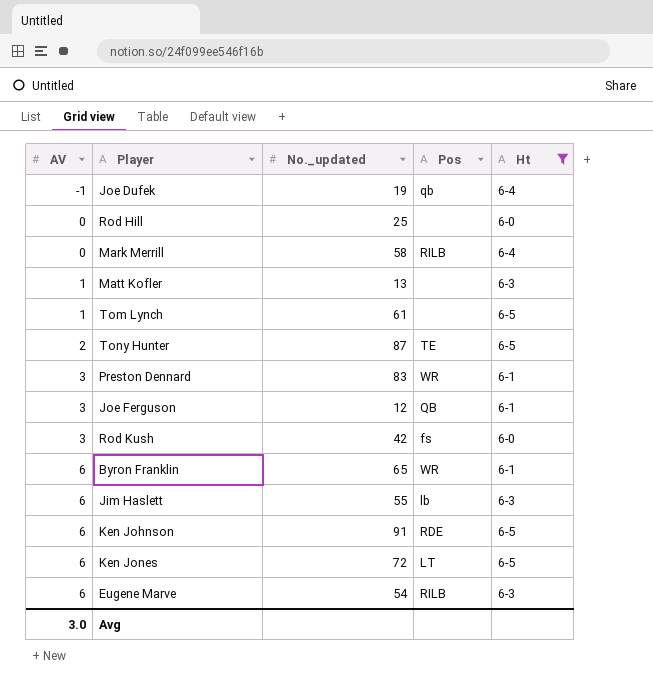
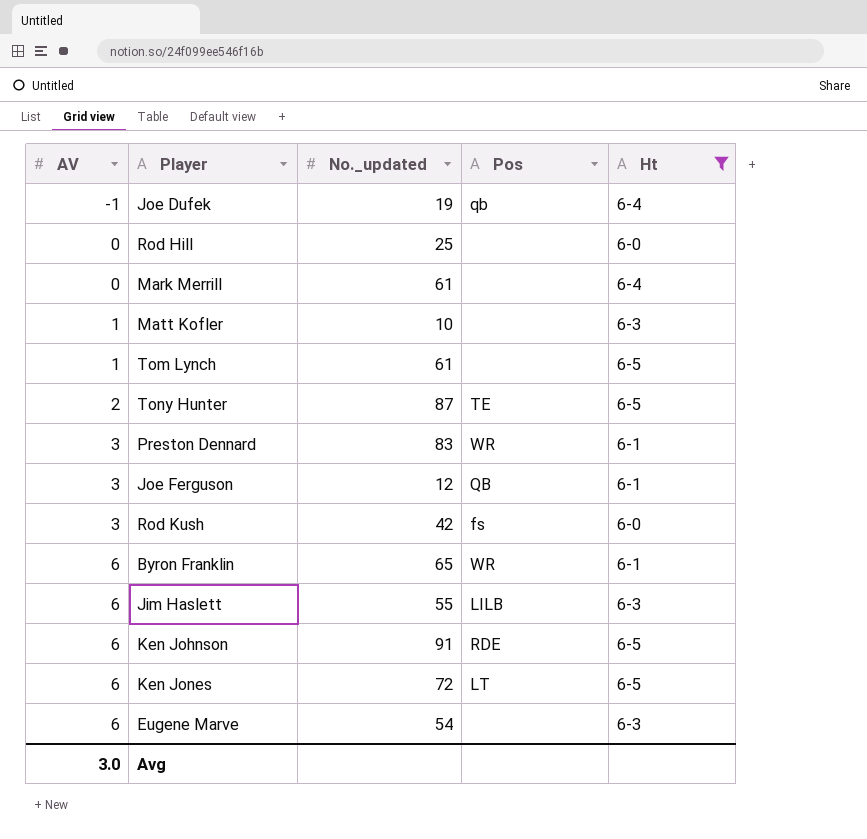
Mark Merrill | No._updated: 58 -> 61
Mark Merrill | Pos: RILB -> none
Matt Kofler | No._updated: 13 -> 10
Jim Haslett | Pos: lb -> LILB
Eugene Marve | Pos: RILB -> none

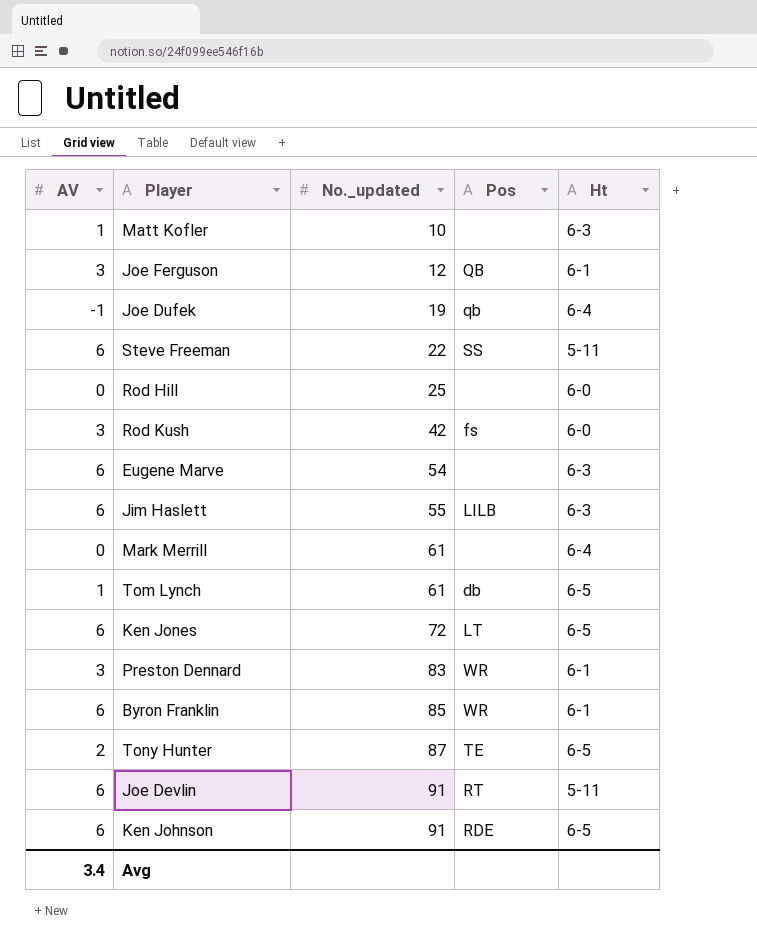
filter: Ht != 5-11 -> none
row order: AV ascending -> No._updated ascending
Tom Lynch | Pos: none -> db
Byron Franklin | No._updated: 65 -> 85
Avg | AV: 3.0 -> 3.4

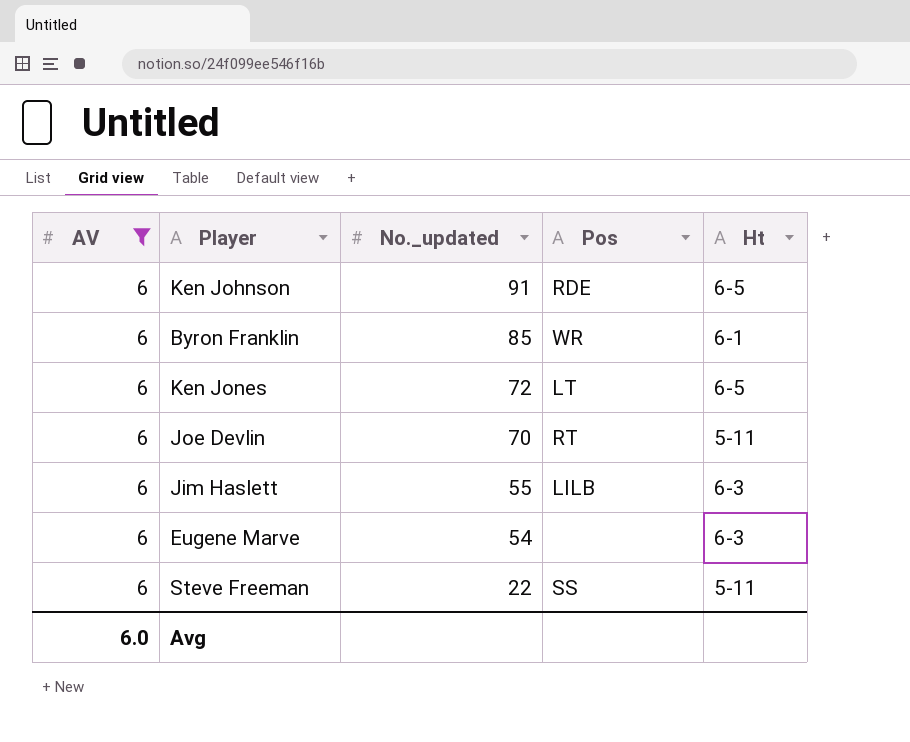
filter: none -> AV = 6
row order: No._updated ascending -> No._updated descending
Joe Devlin | No._updated: 91 -> 70
Avg | AV: 3.4 -> 6.0

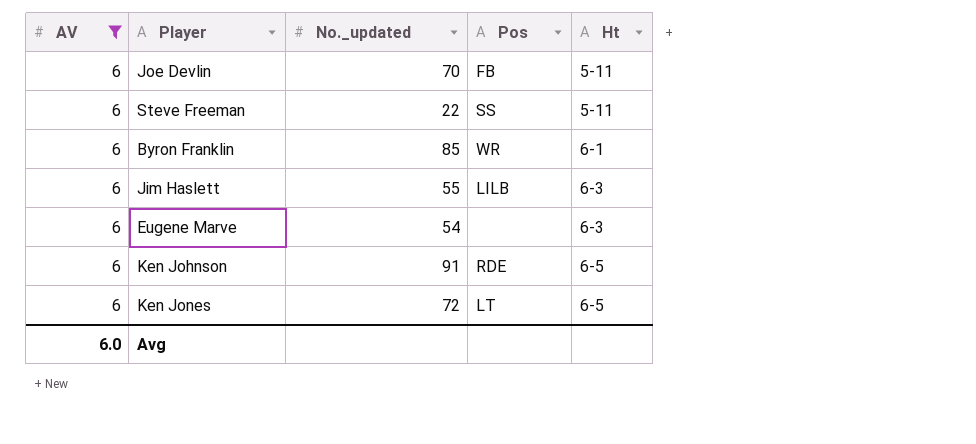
row order: No._updated descending -> Ht ascending
Joe Devlin | Pos: RT -> FB

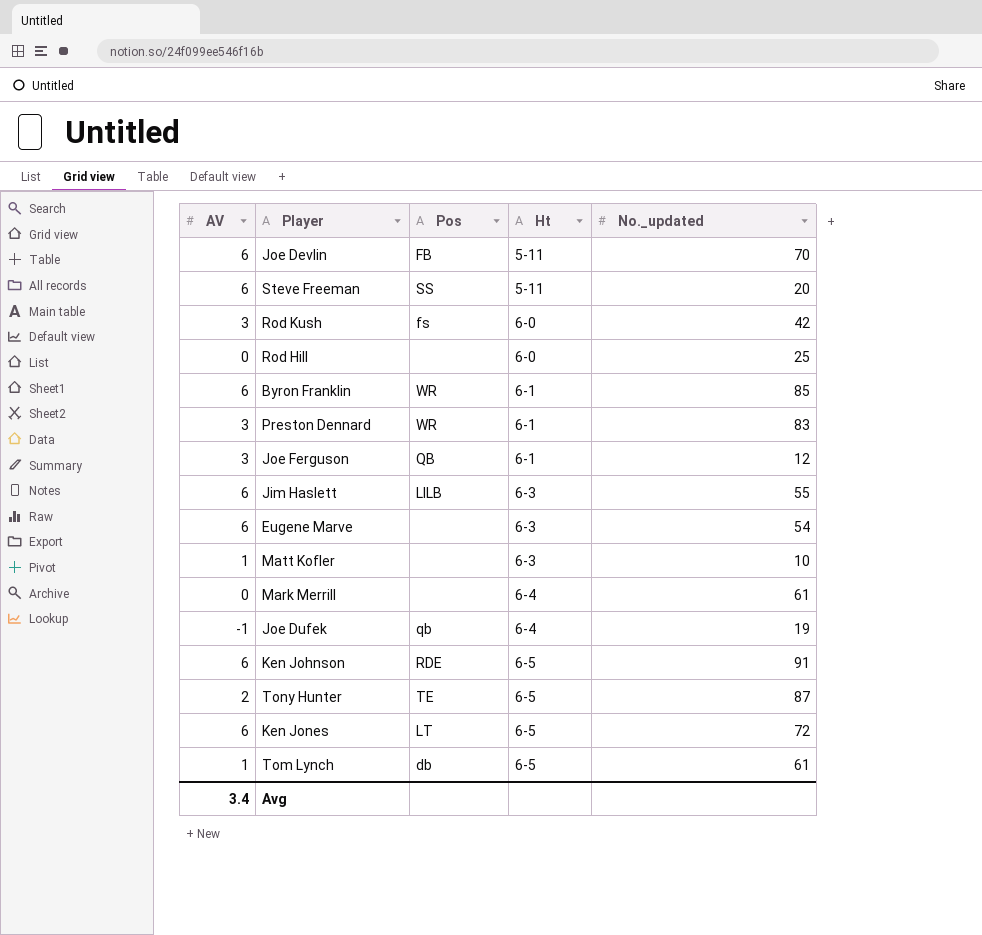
filter: AV = 6 -> none
column No._updated | position: 3 -> 5
Steve Freeman | No._updated: 22 -> 20
Avg | AV: 6.0 -> 3.4

